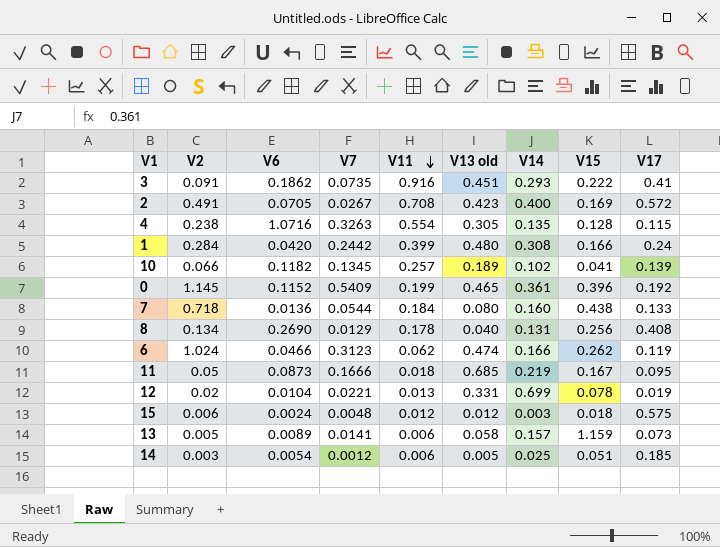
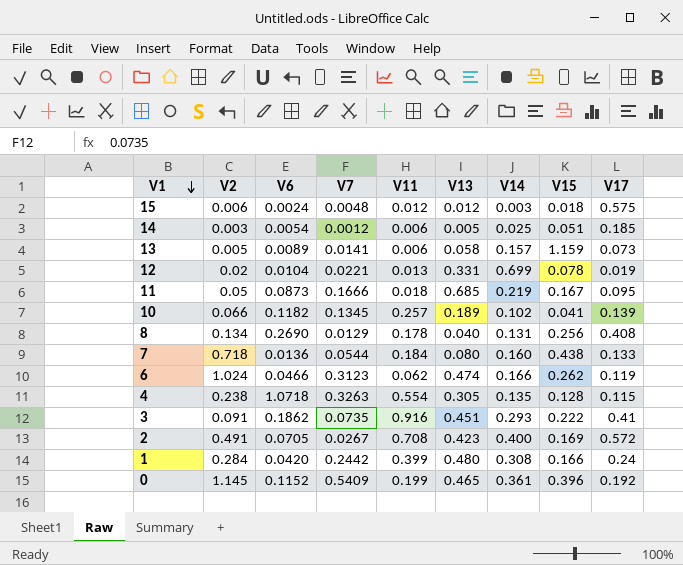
row order: V11 descending -> V1 descending
column name: V13 old -> V13
4 | V6: 1.0716 -> 1.0718

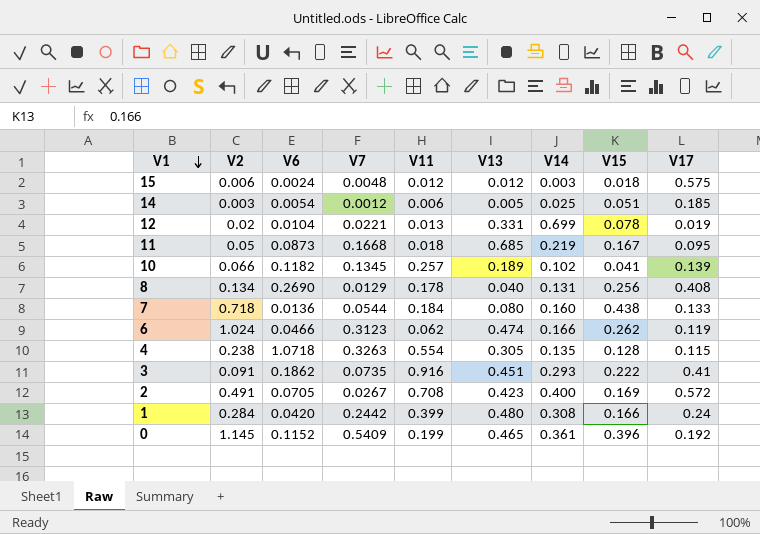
row 13: 0.005 | 0.0089 | 0.0141 | 0.006 | 0.058 | 0.157 | 1.159 | 0.073 -> none
11 | V7: 0.1666 -> 0.1668

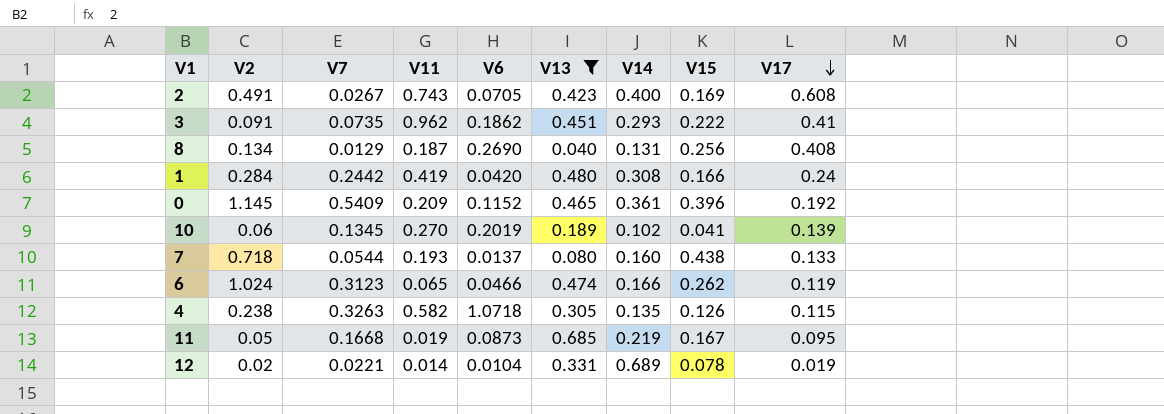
filter: none -> V13 >= 0.040
row order: V1 descending -> V17 descending
column V6 | position: 3 -> 5
2 | V11: 0.708 -> 0.743
2 | V17: 0.572 -> 0.608
3 | V11: 0.916 -> 0.962
8 | V11: 0.178 -> 0.187
1 | V11: 0.399 -> 0.419
0 | V11: 0.199 -> 0.209
10 | V2: 0.066 -> 0.06
10 | V11: 0.257 -> 0.270
10 | V6: 0.1182 -> 0.2019
7 | V11: 0.184 -> 0.193
7 | V6: 0.0136 -> 0.0137
6 | V11: 0.062 -> 0.065
4 | V11: 0.554 -> 0.582
4 | V15: 0.128 -> 0.126
11 | V11: 0.018 -> 0.019
12 | V11: 0.013 -> 0.014
12 | V14: 0.699 -> 0.689

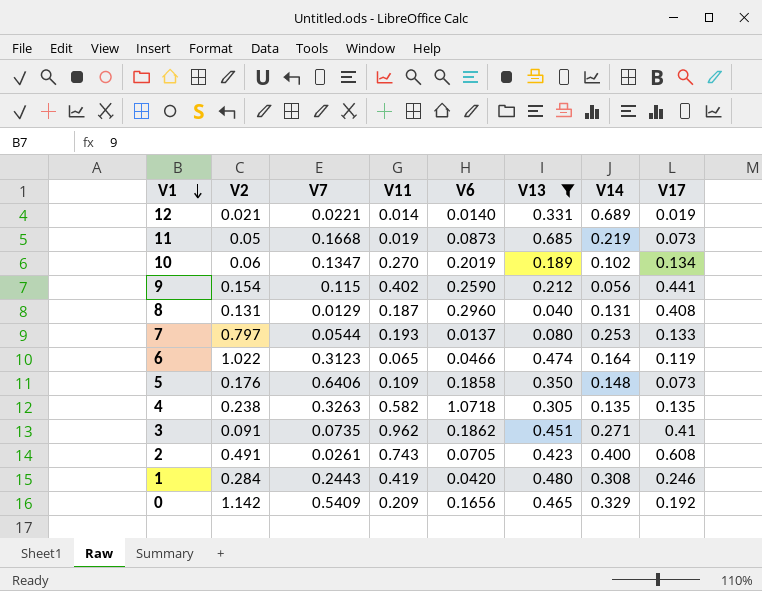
row order: V17 descending -> V1 descending
column V15 | position: 8 -> none
12 | V2: 0.02 -> 0.021
12 | V6: 0.0104 -> 0.0140
11 | V17: 0.095 -> 0.073
10 | V7: 0.1345 -> 0.1347
10 | V17: 0.139 -> 0.134
row 9: none -> 0.154 | 0.115 | 0.402 | 0.2590 | 0.212 | 0.056 | 0.441
8 | V2: 0.134 -> 0.131
8 | V6: 0.2690 -> 0.2960
7 | V2: 0.718 -> 0.797
7 | V14: 0.160 -> 0.253
6 | V2: 1.024 -> 1.022
6 | V14: 0.166 -> 0.164
row 5: none -> 0.176 | 0.6406 | 0.109 | 0.1858 | 0.350 | 0.148 | 0.073
4 | V17: 0.115 -> 0.135
3 | V14: 0.293 -> 0.271
2 | V7: 0.0267 -> 0.0261
1 | V7: 0.2442 -> 0.2443
1 | V17: 0.24 -> 0.246
0 | V2: 1.145 -> 1.142
0 | V6: 0.1152 -> 0.1656
0 | V14: 0.361 -> 0.329

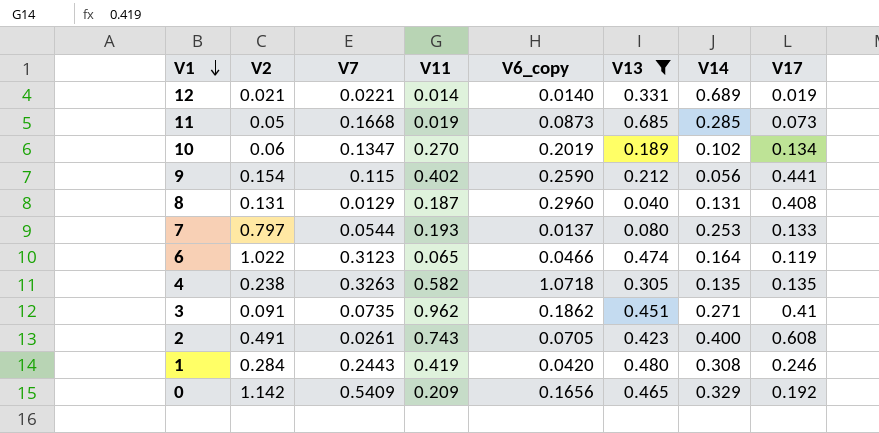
column name: V6 -> V6_copy
row 5: 0.176 | 0.6406 | 0.109 | 0.1858 | 0.350 | 0.148 | 0.073 -> none
11 | V14: 0.219 -> 0.285

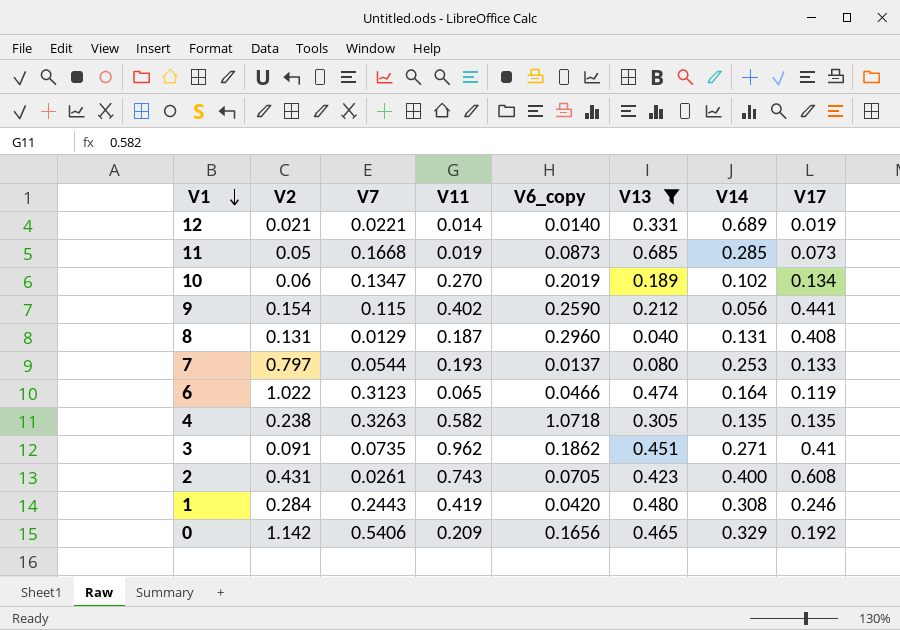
2 | V2: 0.491 -> 0.431
0 | V7: 0.5409 -> 0.5406

